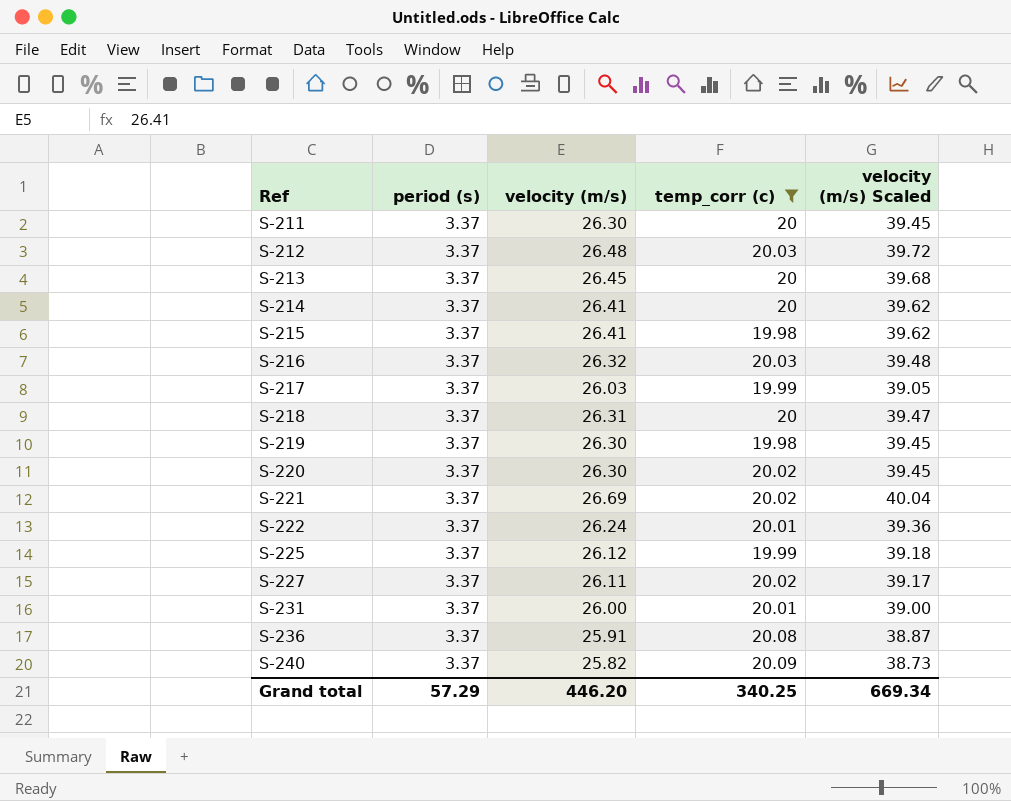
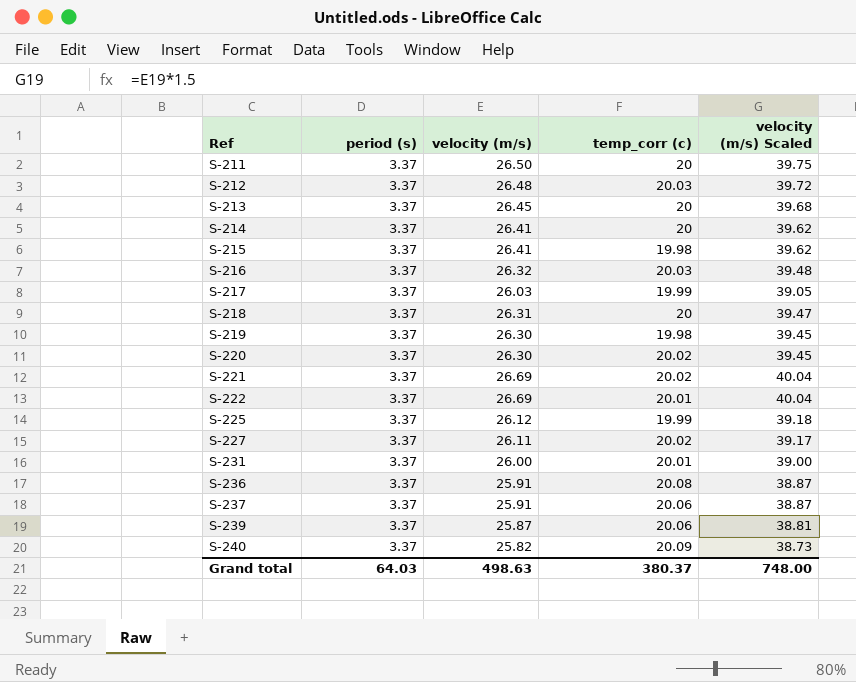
filter: temp_corr (c) != 20.06 -> none
S-211 | velocity (m/s): 26.30 -> 26.50
S-211 | velocity (m/s) Scaled: 39.45 -> 39.75
S-222 | velocity (m/s): 26.24 -> 26.69
S-222 | velocity (m/s) Scaled: 39.36 -> 40.04
Grand total | period (s): 57.29 -> 64.03
Grand total | velocity (m/s): 446.20 -> 498.63
Grand total | temp_corr (c): 340.25 -> 380.37
Grand total | velocity (m/s) Scaled: 669.34 -> 748.00

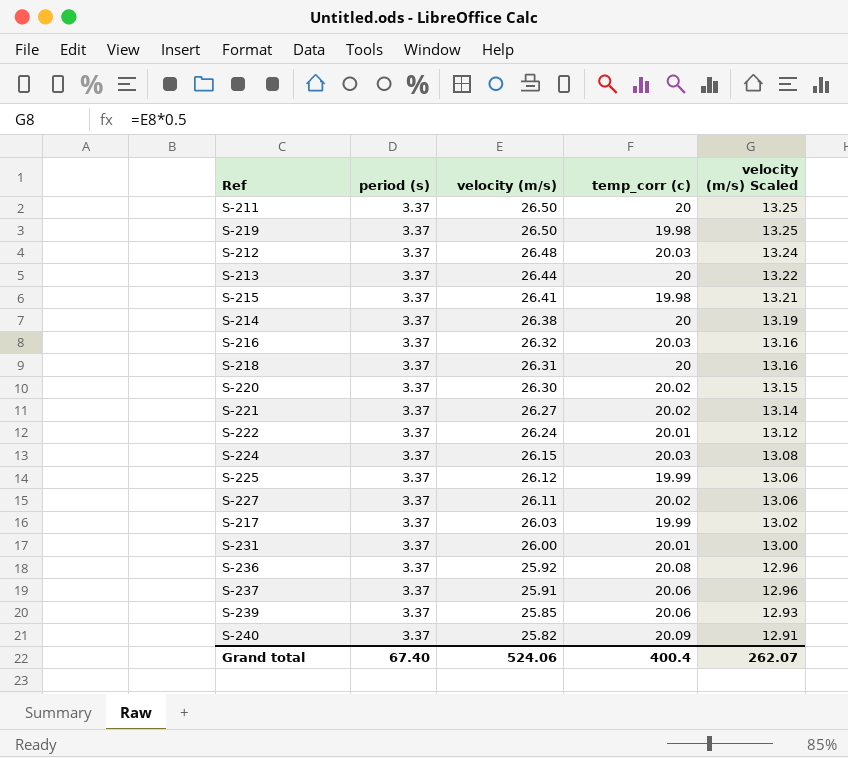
row order: Ref ascending -> velocity (m/s) descending
column velocity (m/s) Scaled | formula: [velocity (m/s)] * 1.5 -> [velocity (m/s)] * 0.5
S-219 | velocity (m/s): 26.30 -> 26.50
S-213 | velocity (m/s): 26.45 -> 26.44
S-214 | velocity (m/s): 26.41 -> 26.38
S-221 | velocity (m/s): 26.69 -> 26.27
S-222 | velocity (m/s): 26.69 -> 26.24
row S-224: none -> 3.37 | 26.15 | 20.03 | 13.08
S-236 | velocity (m/s): 25.91 -> 25.92
S-239 | velocity (m/s): 25.87 -> 25.85
Grand total | period (s): 64.03 -> 67.40
Grand total | velocity (m/s): 498.63 -> 524.06
Grand total | temp_corr (c): 380.37 -> 400.4
Grand total | velocity (m/s) Scaled: 748.00 -> 262.07

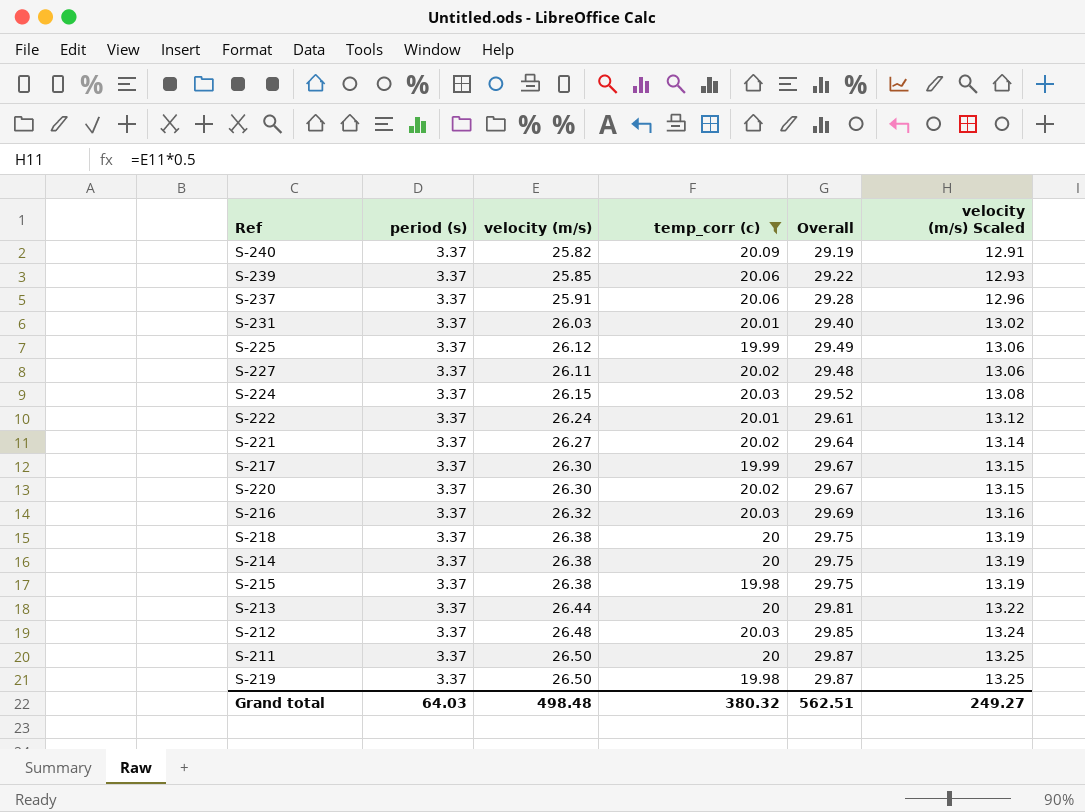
filter: none -> temp_corr (c) != 20.08
row order: velocity (m/s) descending -> velocity (m/s) Scaled ascending
column Overall | formula: none -> [period (s)] + [velocity (m/s)]
S-231 | velocity (m/s): 26.00 -> 26.03
S-231 | velocity (m/s) Scaled: 13.00 -> 13.02
S-217 | velocity (m/s): 26.03 -> 26.30
S-217 | velocity (m/s) Scaled: 13.02 -> 13.15
S-218 | velocity (m/s): 26.31 -> 26.38
S-218 | velocity (m/s) Scaled: 13.16 -> 13.19
S-215 | velocity (m/s): 26.41 -> 26.38
S-215 | velocity (m/s) Scaled: 13.21 -> 13.19
Grand total | period (s): 67.40 -> 64.03
Grand total | velocity (m/s): 524.06 -> 498.48
Grand total | temp_corr (c): 400.4 -> 380.32
Grand total | velocity (m/s) Scaled: 262.07 -> 249.27

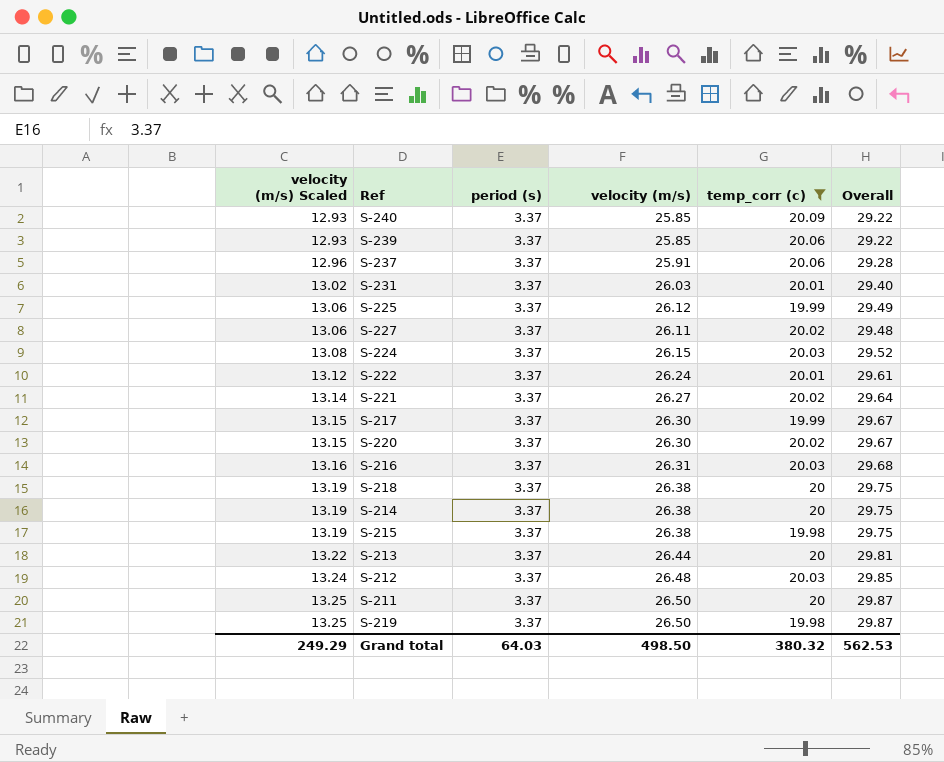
column velocity (m/s) Scaled | position: 6 -> 1
S-240 | velocity (m/s) Scaled: 12.91 -> 12.93
S-240 | velocity (m/s): 25.82 -> 25.85
S-240 | Overall: 29.19 -> 29.22
S-216 | velocity (m/s): 26.32 -> 26.31
S-216 | Overall: 29.69 -> 29.68
Grand total | velocity (m/s) Scaled: 249.27 -> 249.29
Grand total | velocity (m/s): 498.48 -> 498.50
Grand total | Overall: 562.51 -> 562.53

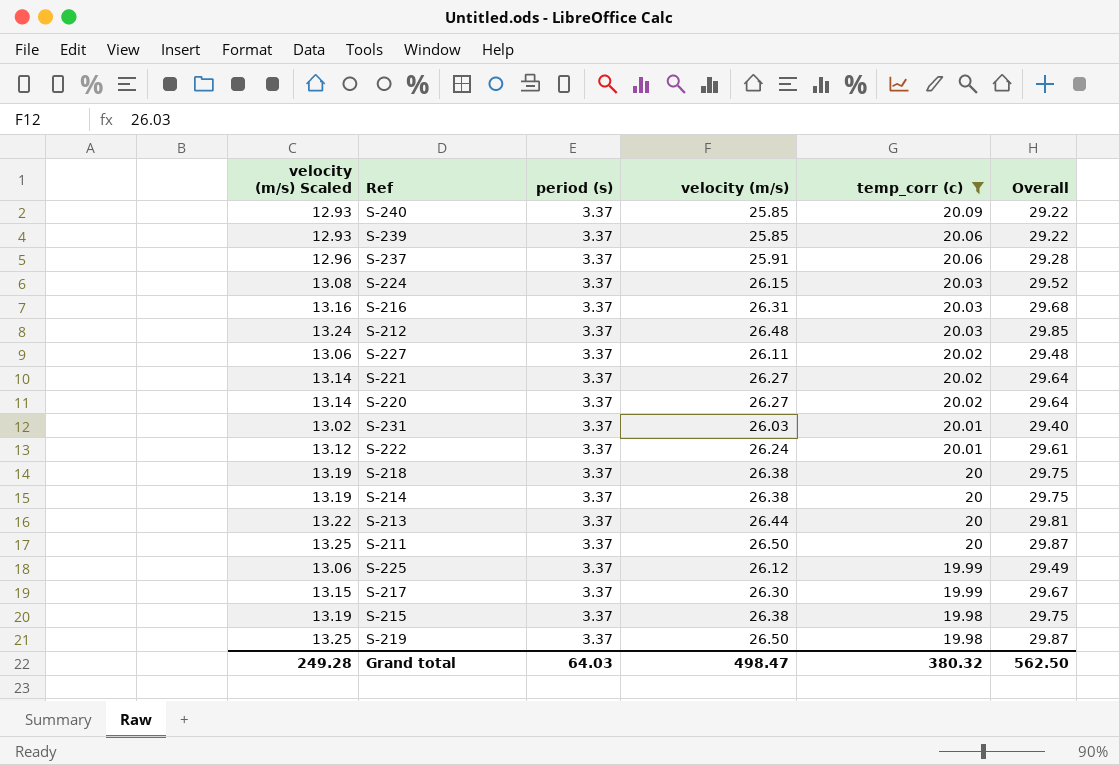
row order: velocity (m/s) Scaled ascending -> temp_corr (c) descending
S-220 | velocity (m/s) Scaled: 13.15 -> 13.14
S-220 | velocity (m/s): 26.30 -> 26.27
S-220 | Overall: 29.67 -> 29.64
Grand total | velocity (m/s) Scaled: 249.29 -> 249.28
Grand total | velocity (m/s): 498.50 -> 498.47
Grand total | Overall: 562.53 -> 562.50

